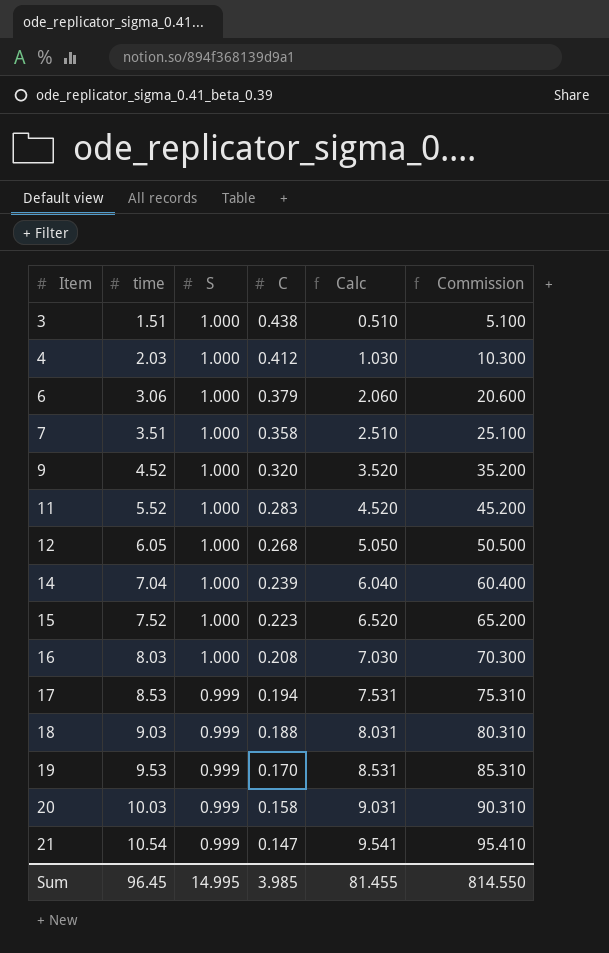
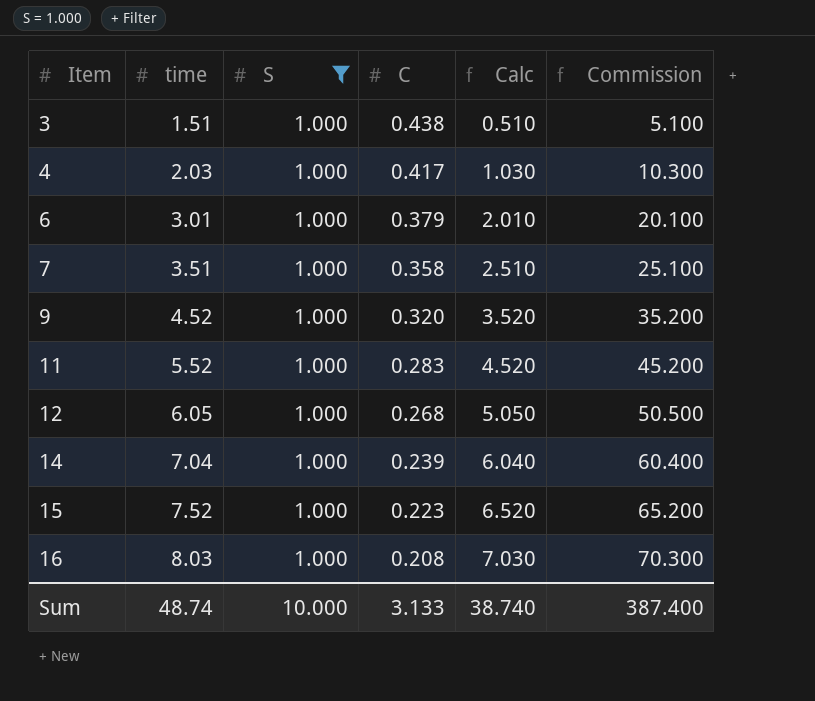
filter: none -> S = 1.000
4 | C: 0.412 -> 0.417
6 | time: 3.06 -> 3.01
6 | Calc: 2.060 -> 2.010
6 | Commission: 20.600 -> 20.100
Sum | time: 96.45 -> 48.74
Sum | S: 14.995 -> 10.000
Sum | C: 3.985 -> 3.133
Sum | Calc: 81.455 -> 38.740
Sum | Commission: 814.550 -> 387.400

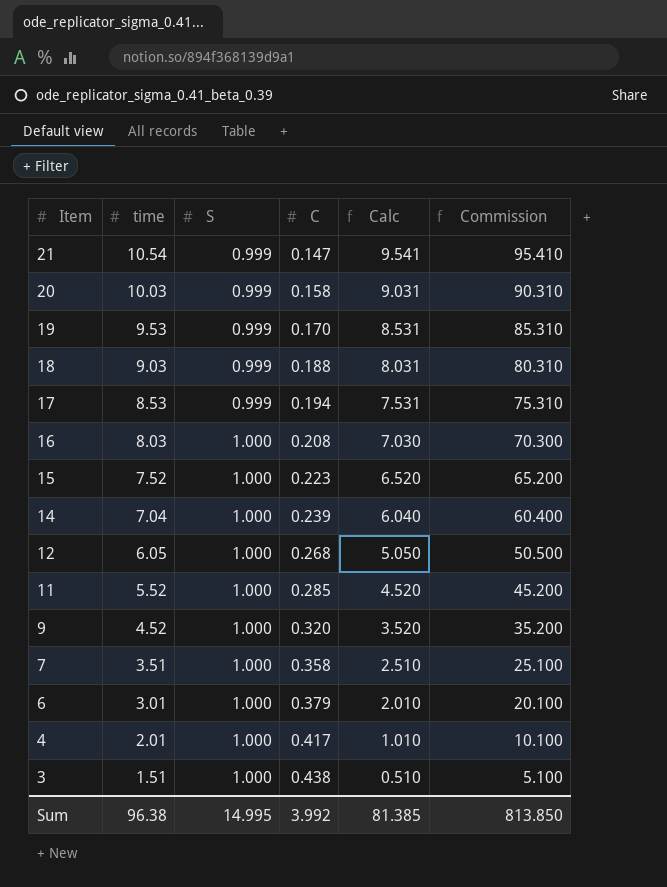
filter: S = 1.000 -> none
row order: Item ascending -> Item descending
11 | C: 0.283 -> 0.285
4 | time: 2.03 -> 2.01
4 | Calc: 1.030 -> 1.010
4 | Commission: 10.300 -> 10.100
Sum | time: 48.74 -> 96.38
Sum | S: 10.000 -> 14.995
Sum | C: 3.133 -> 3.992
Sum | Calc: 38.740 -> 81.385
Sum | Commission: 387.400 -> 813.850

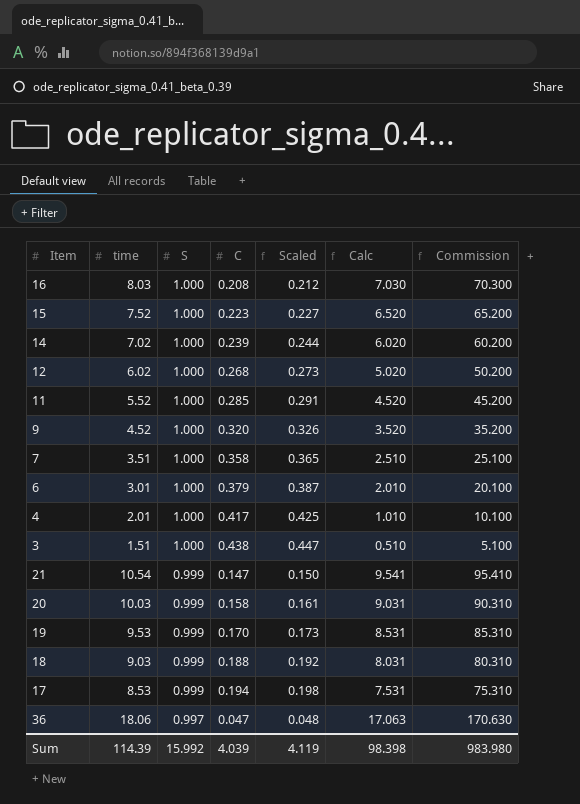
row order: Item descending -> S descending
column Scaled | formula: none -> [C] * 1.02
14 | time: 7.04 -> 7.02
14 | Calc: 6.040 -> 6.020
14 | Commission: 60.400 -> 60.200
12 | time: 6.05 -> 6.02
12 | Calc: 5.050 -> 5.020
12 | Commission: 50.500 -> 50.200
row 36: none -> 18.06 | 0.997 | 0.047 | 0.048 | 17.063 | 170.630
Sum | time: 96.38 -> 114.39
Sum | S: 14.995 -> 15.992
Sum | C: 3.992 -> 4.039
Sum | Calc: 81.385 -> 98.398
Sum | Commission: 813.850 -> 983.980

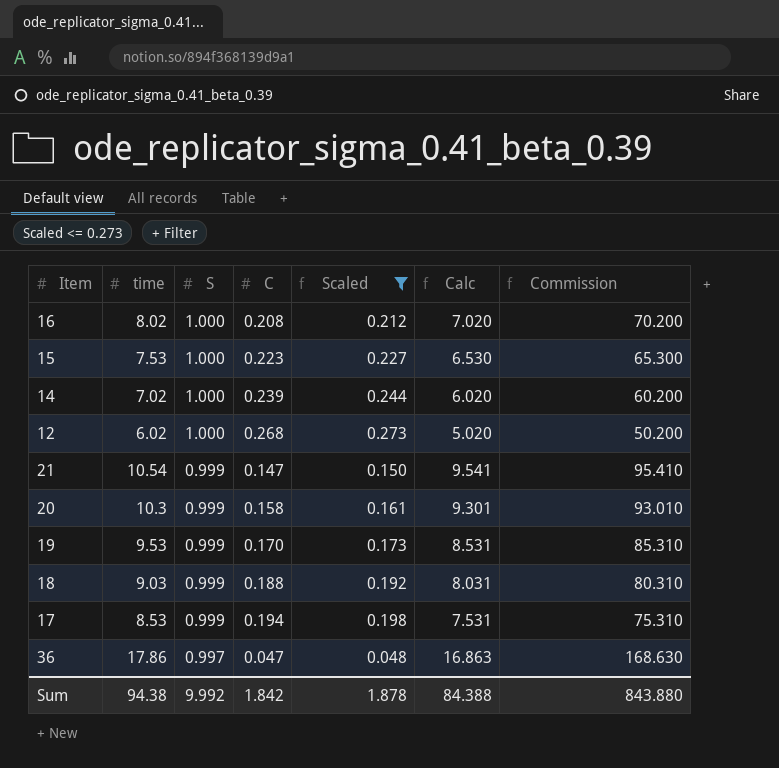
filter: none -> Scaled <= 0.273
16 | time: 8.03 -> 8.02
16 | Calc: 7.030 -> 7.020
16 | Commission: 70.300 -> 70.200
15 | time: 7.52 -> 7.53
15 | Calc: 6.520 -> 6.530
15 | Commission: 65.200 -> 65.300
20 | time: 10.03 -> 10.3
20 | Calc: 9.031 -> 9.301
20 | Commission: 90.310 -> 93.010
36 | time: 18.06 -> 17.86
36 | Calc: 17.063 -> 16.863
36 | Commission: 170.630 -> 168.630
Sum | time: 114.39 -> 94.38
Sum | S: 15.992 -> 9.992
Sum | C: 4.039 -> 1.842
Sum | Scaled: 4.119 -> 1.878
Sum | Calc: 98.398 -> 84.388
Sum | Commission: 983.980 -> 843.880

